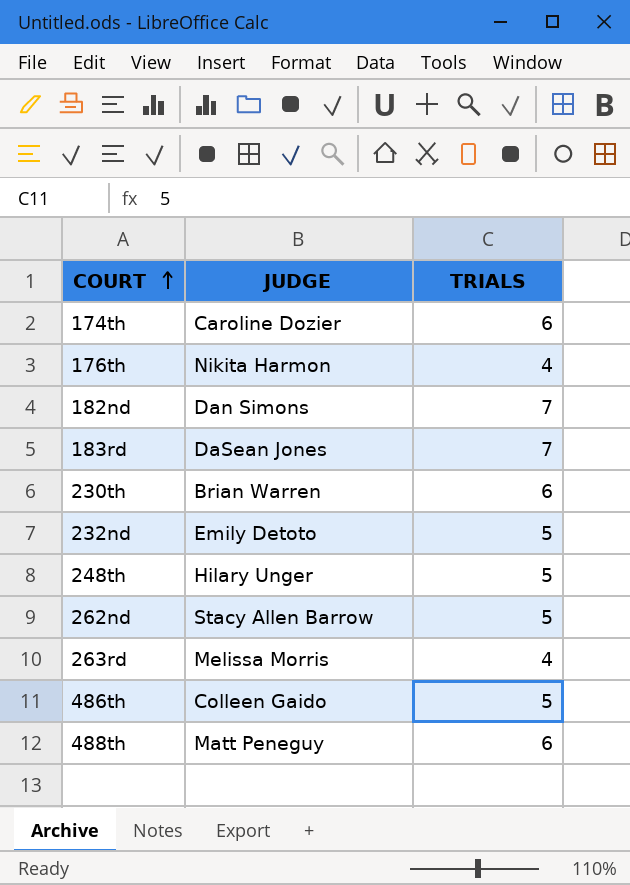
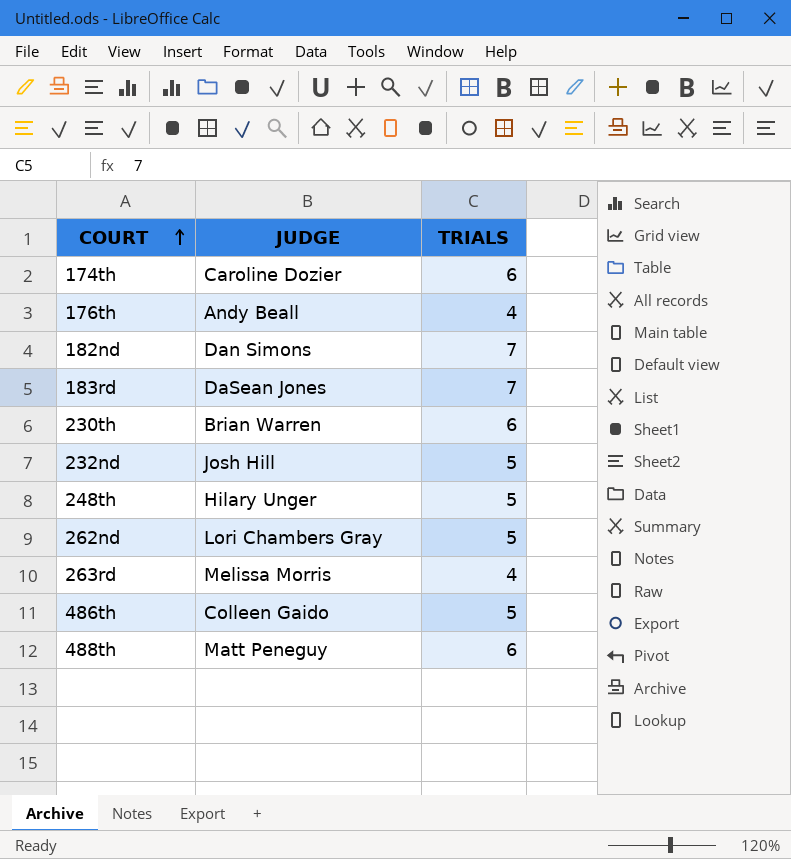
176th | JUDGE: Nikita Harmon -> Andy Beall
232nd | JUDGE: Emily Detoto -> Josh Hill
262nd | JUDGE: Stacy Allen Barrow -> Lori Chambers Gray

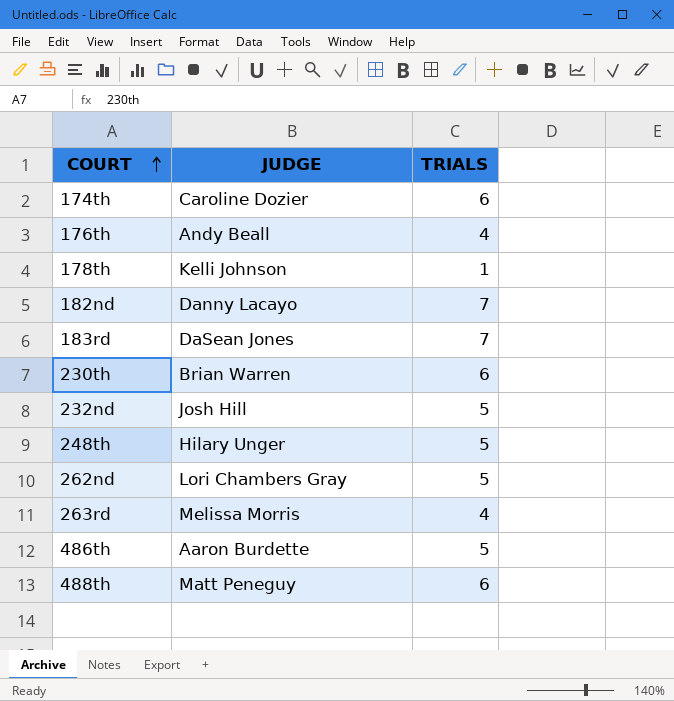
row 178th: none -> Kelli Johnson | 1
182nd | JUDGE: Dan Simons -> Danny Lacayo
486th | JUDGE: Colleen Gaido -> Aaron Burdette

